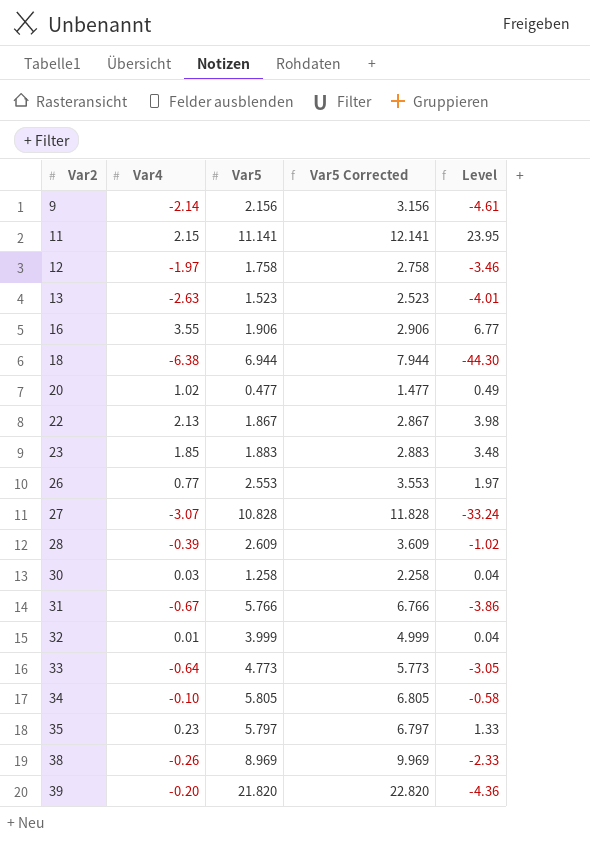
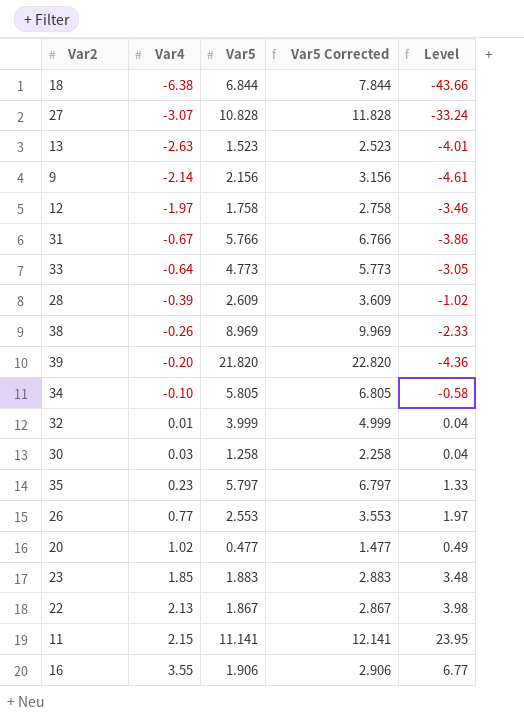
row order: Var2 ascending -> Var4 ascending
18 | Var5: 6.944 -> 6.844
18 | Var5 Corrected: 7.944 -> 7.844
18 | Level: -44.30 -> -43.66

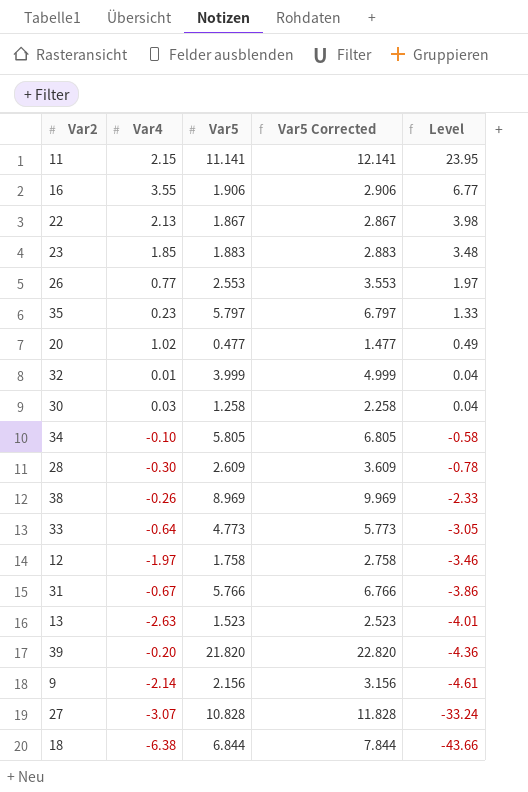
row order: Var4 ascending -> Level descending
28 | Var4: -0.39 -> -0.30
28 | Level: -1.02 -> -0.78

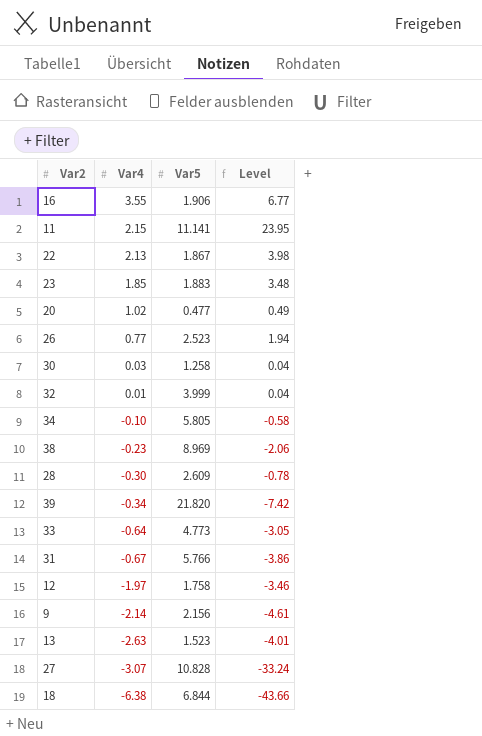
row order: Level descending -> Var4 descending
column Var5 Corrected | formula: [Var5] + 1 -> none
row 35: 0.23 | 5.797 | 6.797 | 1.33 -> none
26 | Var5: 2.553 -> 2.523
26 | Level: 1.97 -> 1.94
38 | Var4: -0.26 -> -0.23
38 | Level: -2.33 -> -2.06
39 | Var4: -0.20 -> -0.34
39 | Level: -4.36 -> -7.42

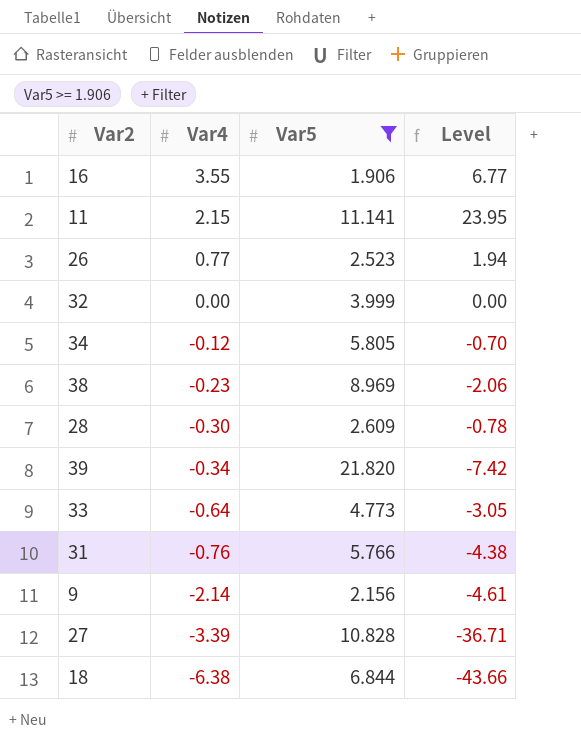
filter: none -> Var5 >= 1.906
32 | Var4: 0.01 -> 0.00
32 | Level: 0.04 -> 0.00
34 | Var4: -0.10 -> -0.12
34 | Level: -0.58 -> -0.70
31 | Var4: -0.67 -> -0.76
31 | Level: -3.86 -> -4.38
27 | Var4: -3.07 -> -3.39
27 | Level: -33.24 -> -36.71

